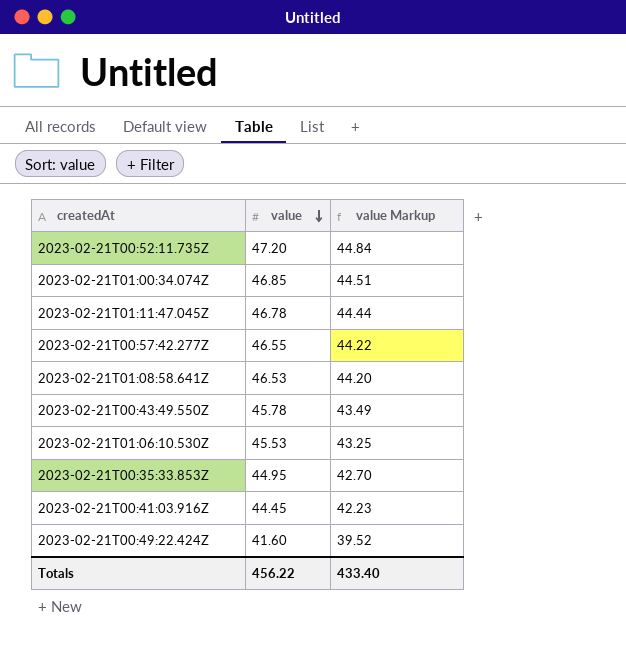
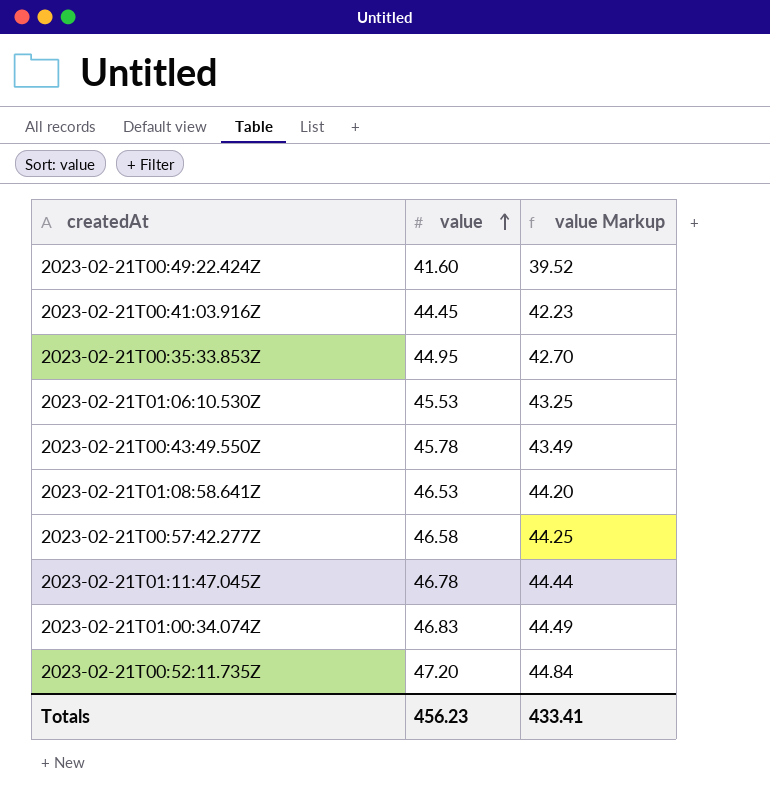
row order: value descending -> value ascending
2023-02-21T00:57:42.277Z | value: 46.55 -> 46.58
2023-02-21T00:57:42.277Z | value Markup: 44.22 -> 44.25
2023-02-21T01:00:34.074Z | value: 46.85 -> 46.83
2023-02-21T01:00:34.074Z | value Markup: 44.51 -> 44.49
Totals | value: 456.22 -> 456.23
Totals | value Markup: 433.40 -> 433.41

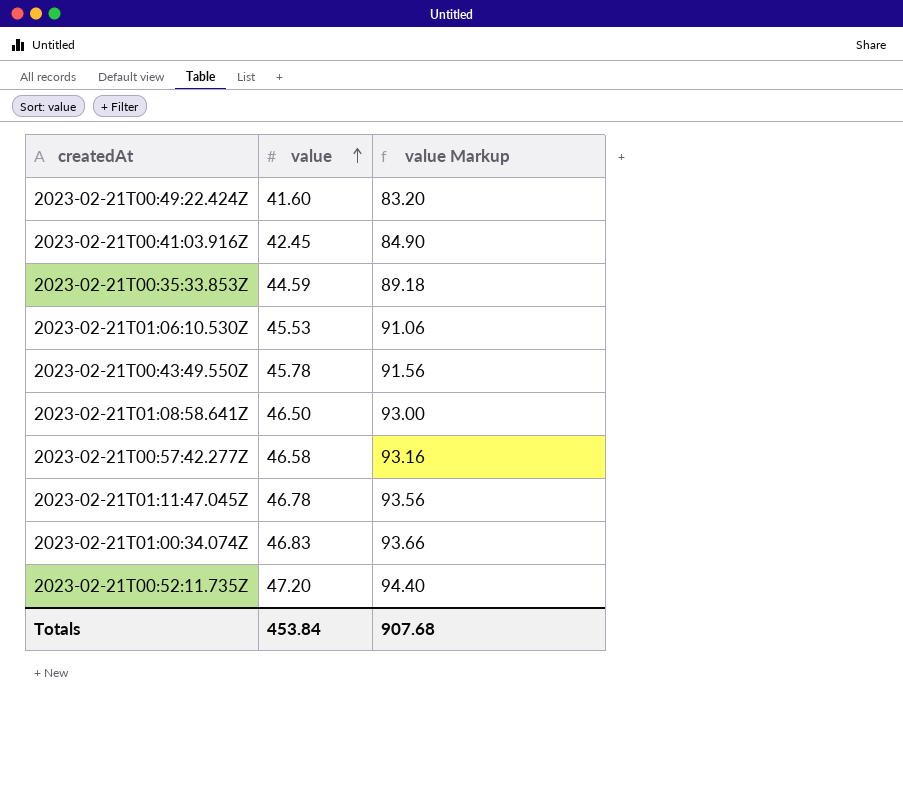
column value Markup | formula: [value] * 0.95 -> [value] * 2
2023-02-21T00:41:03.916Z | value: 44.45 -> 42.45
2023-02-21T00:35:33.853Z | value: 44.95 -> 44.59
2023-02-21T01:08:58.641Z | value: 46.53 -> 46.50
Totals | value: 456.23 -> 453.84
Totals | value Markup: 433.41 -> 907.68

